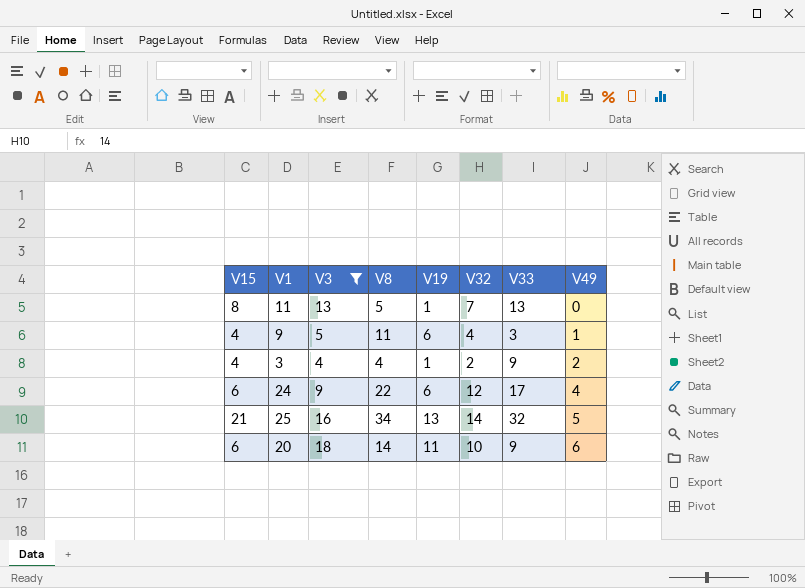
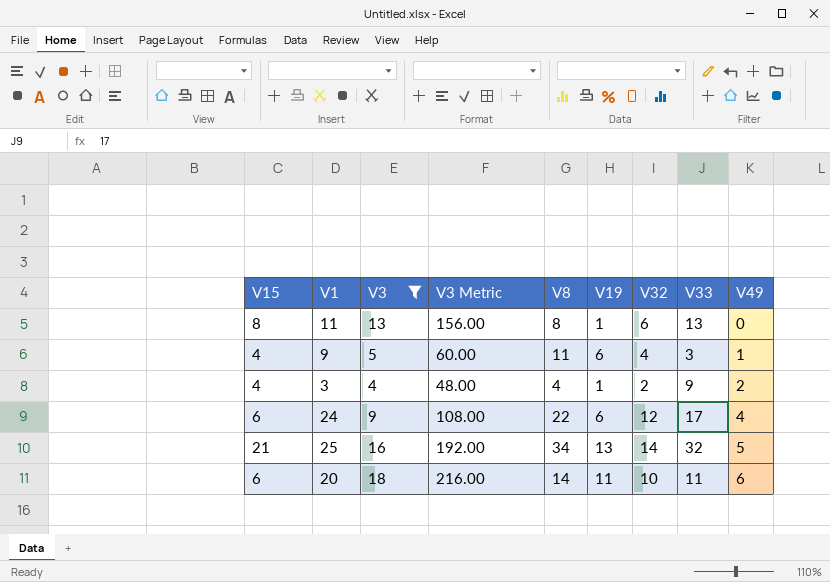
column V3 Metric | formula: none -> [V3] * 12
11 | V8: 5 -> 8
11 | V32: 7 -> 6
20 | V33: 9 -> 11

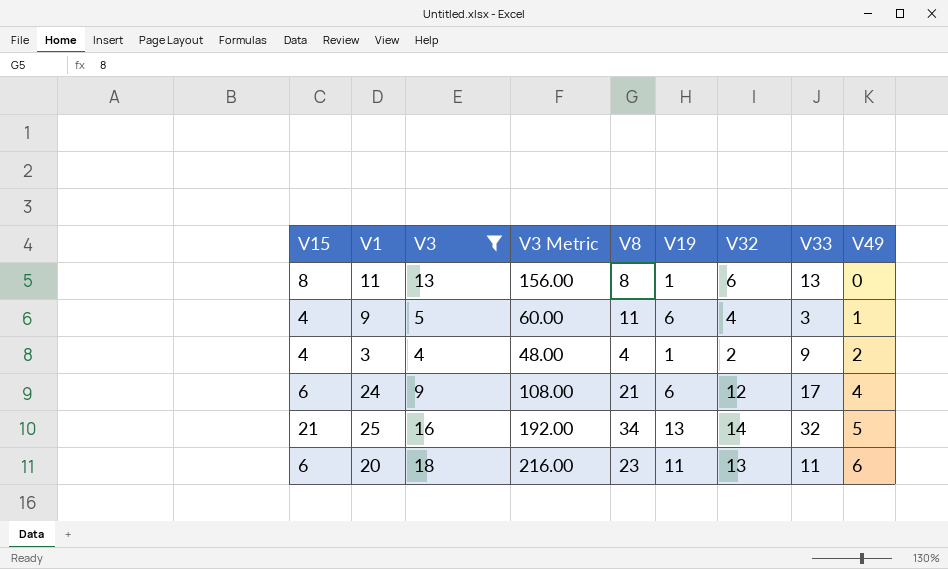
24 | V8: 22 -> 21
20 | V8: 14 -> 23
20 | V32: 10 -> 13

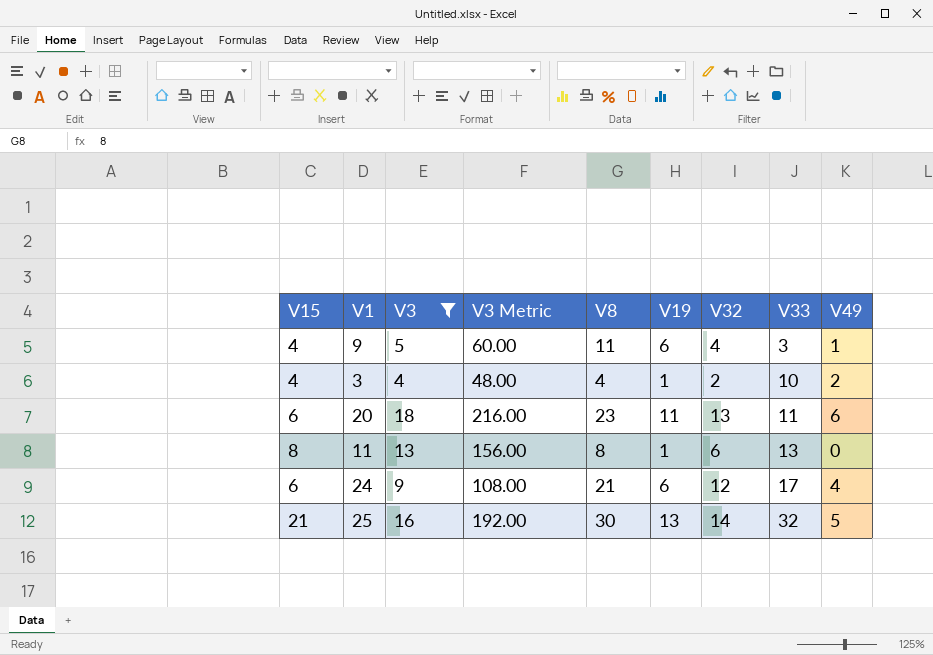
row order: V49 ascending -> V33 ascending
3 | V33: 9 -> 10
25 | V8: 34 -> 30

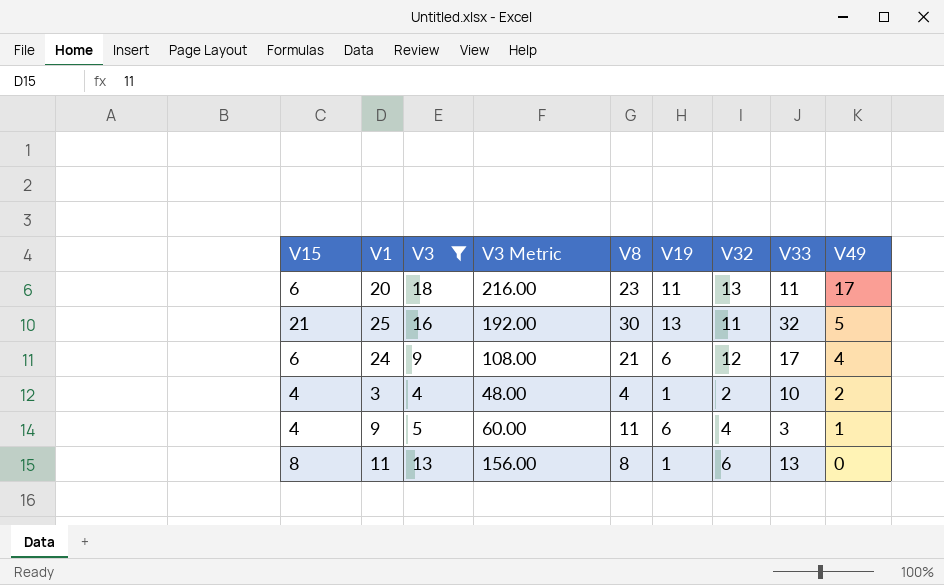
row order: V33 ascending -> V49 descending
20 | V49: 6 -> 17
25 | V32: 14 -> 11

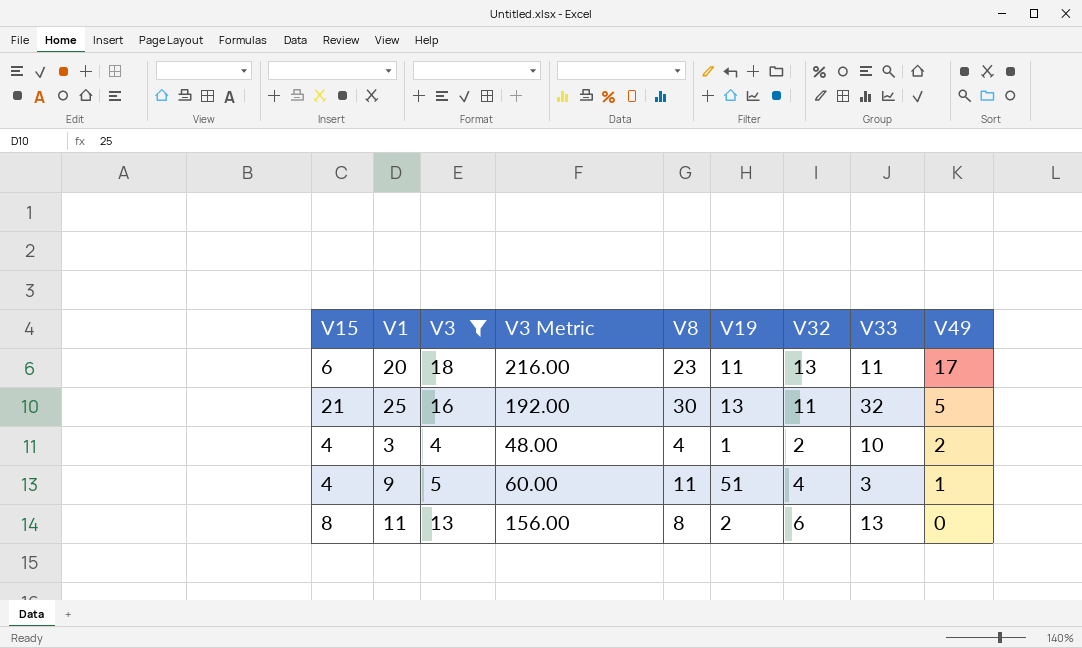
row 24: 6 | 9 | 108.00 | 21 | 6 | 12 | 17 | 4 -> none
9 | V19: 6 -> 51
11 | V19: 1 -> 2

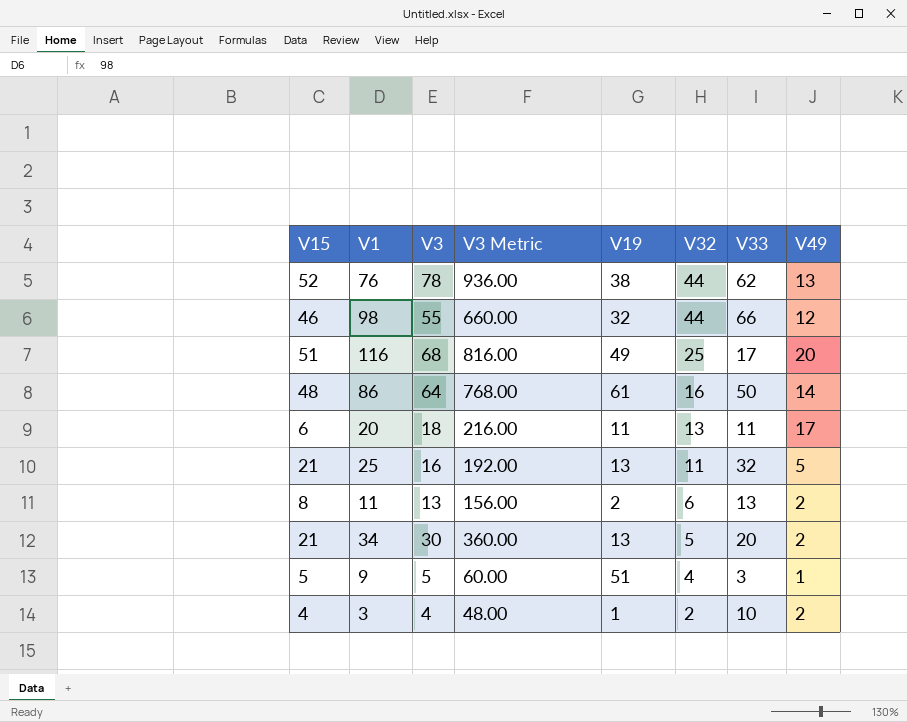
filter: V3 <= 18 -> none
row order: V49 descending -> V32 descending
column V8 | position: 5 -> none
11 | V49: 0 -> 2
9 | V15: 4 -> 5

